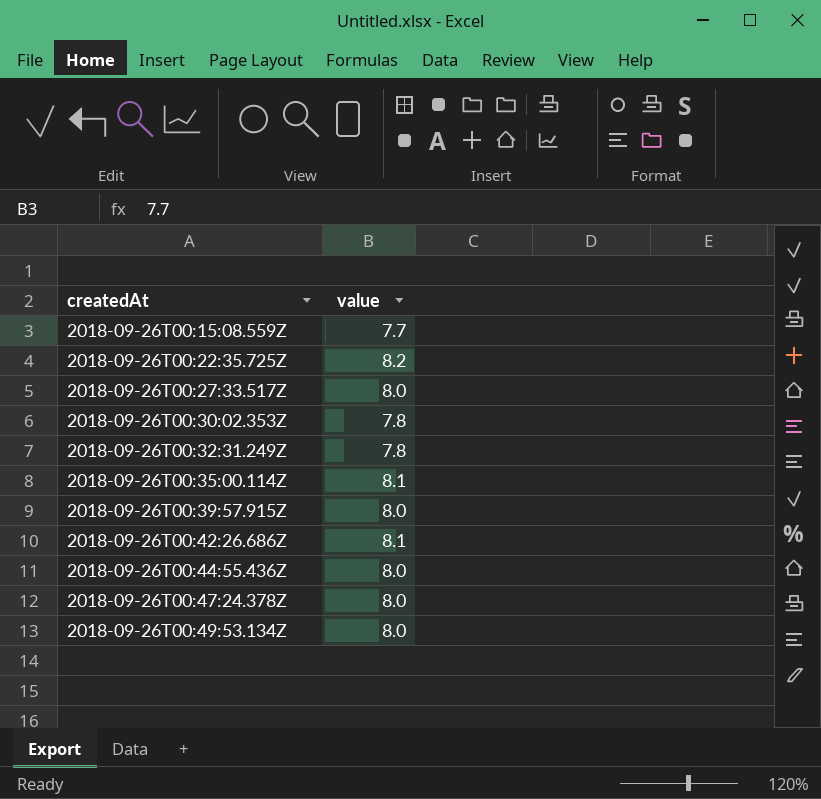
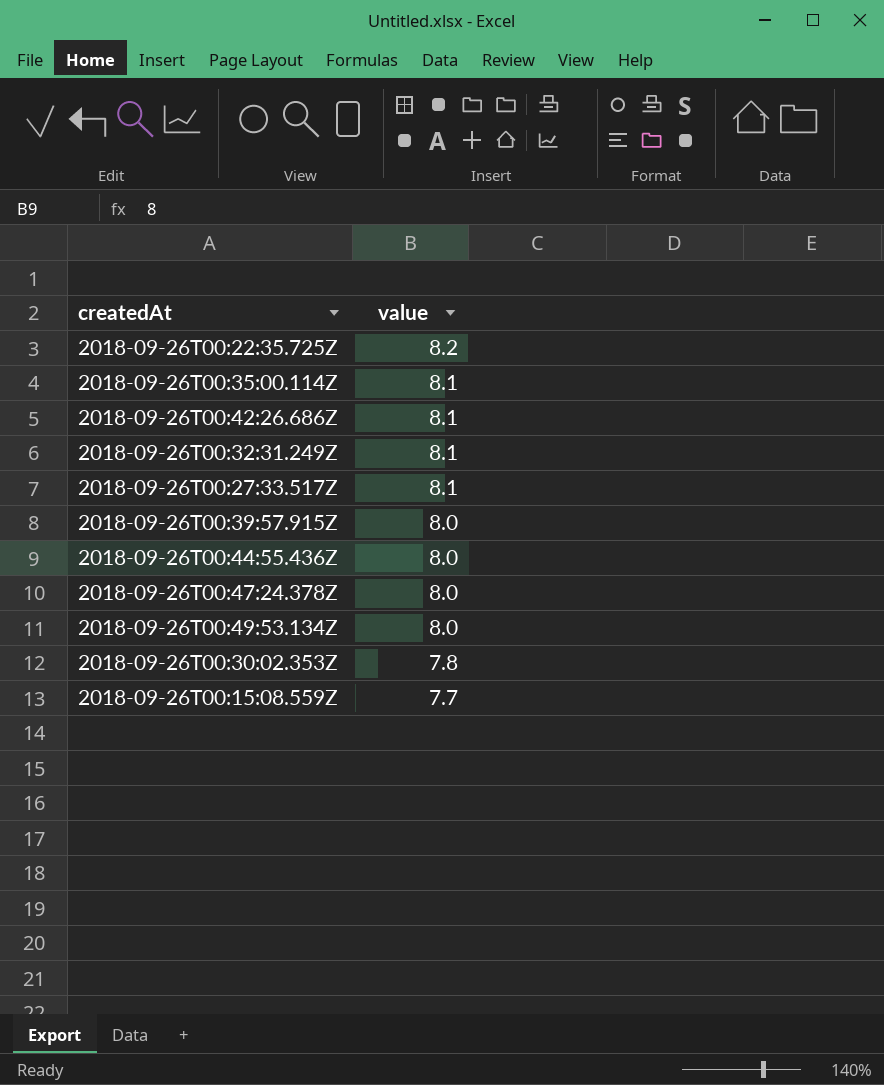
row order: createdAt ascending -> value descending
2018-09-26T00:32:31.249Z | value: 7.8 -> 8.1
2018-09-26T00:27:33.517Z | value: 8.0 -> 8.1

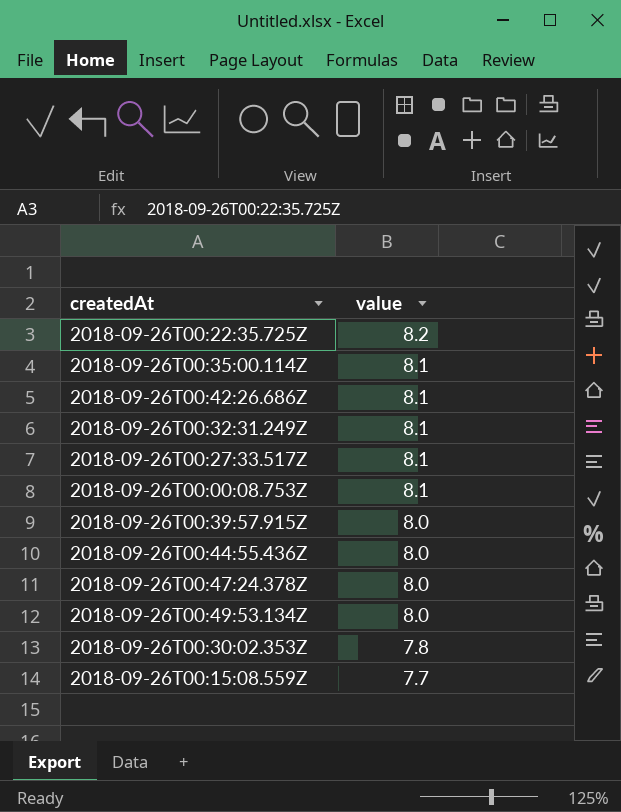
row 2018-09-26T00:00:08.753Z: none -> 8.1

